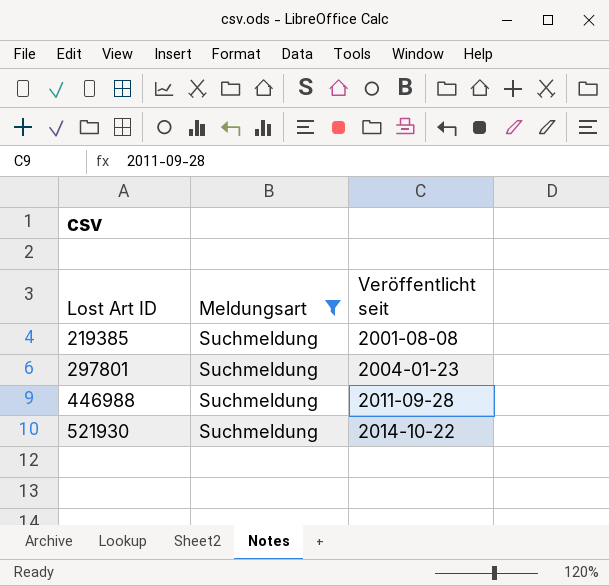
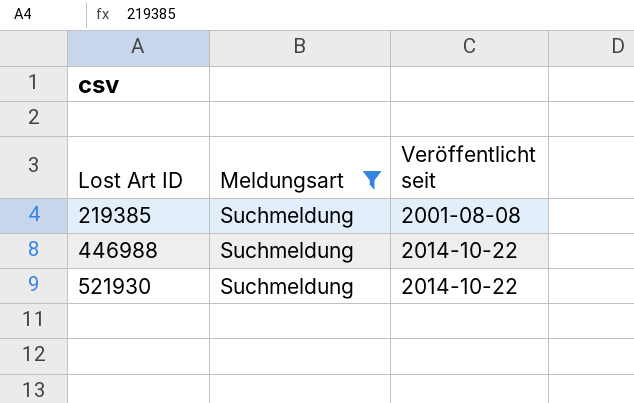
row 297801: Suchmeldung | 2004-01-23 -> none
446988 | Veröffentlicht seit: 2011-09-28 -> 2014-10-22

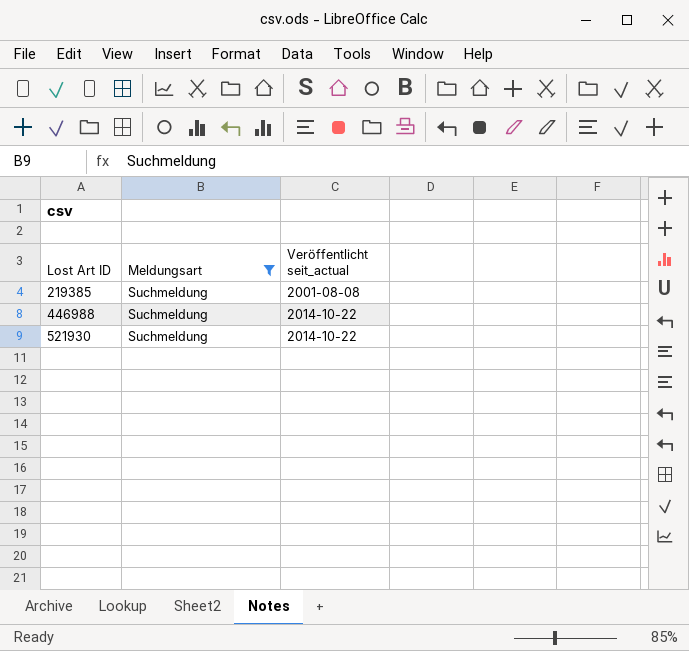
column name: Veröffentlicht seit -> Veröffentlicht seit_actual

